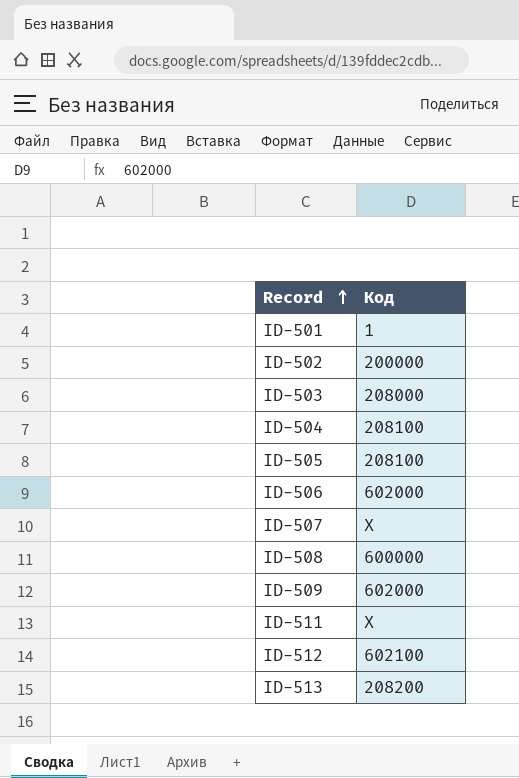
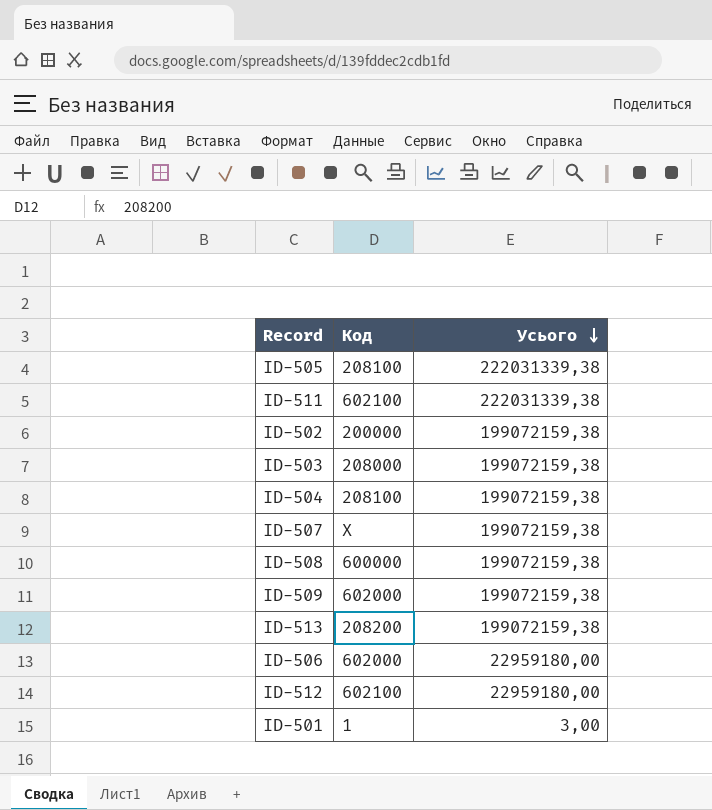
row order: Record ascending -> Усього descending
column Усього | position: none -> 3
ID-511 | Код: X -> 602100

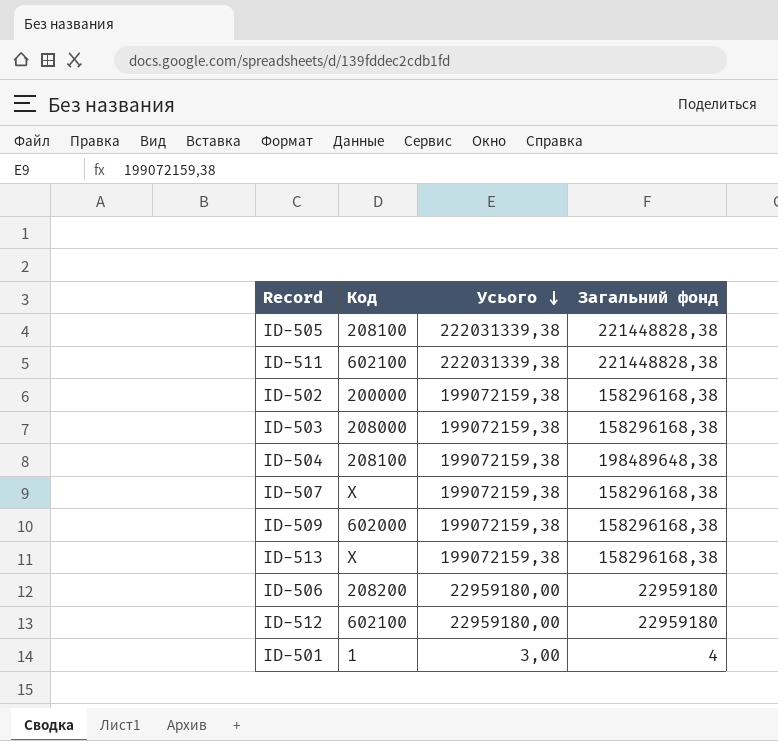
column Загальний фонд | position: none -> 4
row ID-508: 600000 | 199072159,38 -> none
ID-513 | Код: 208200 -> X
ID-506 | Код: 602000 -> 208200

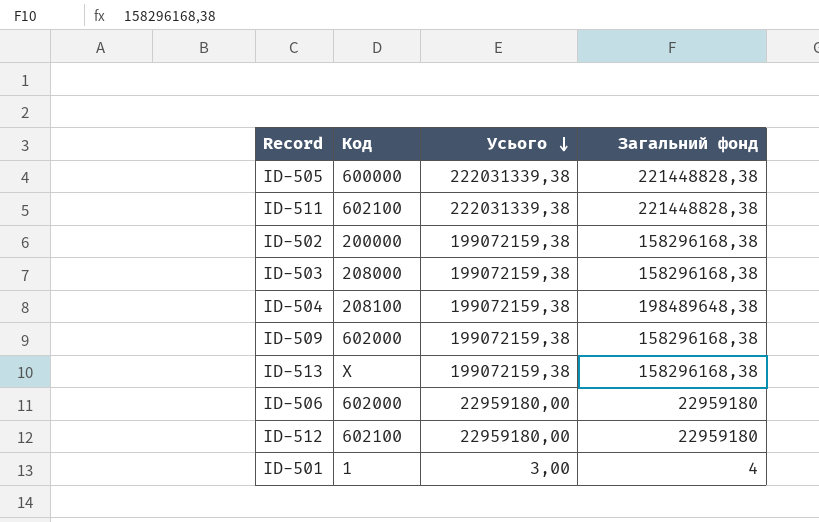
row ID-507: X | 199072159,38 | 158296168,38 -> none
ID-505 | Код: 208100 -> 600000
ID-506 | Код: 208200 -> 602000

